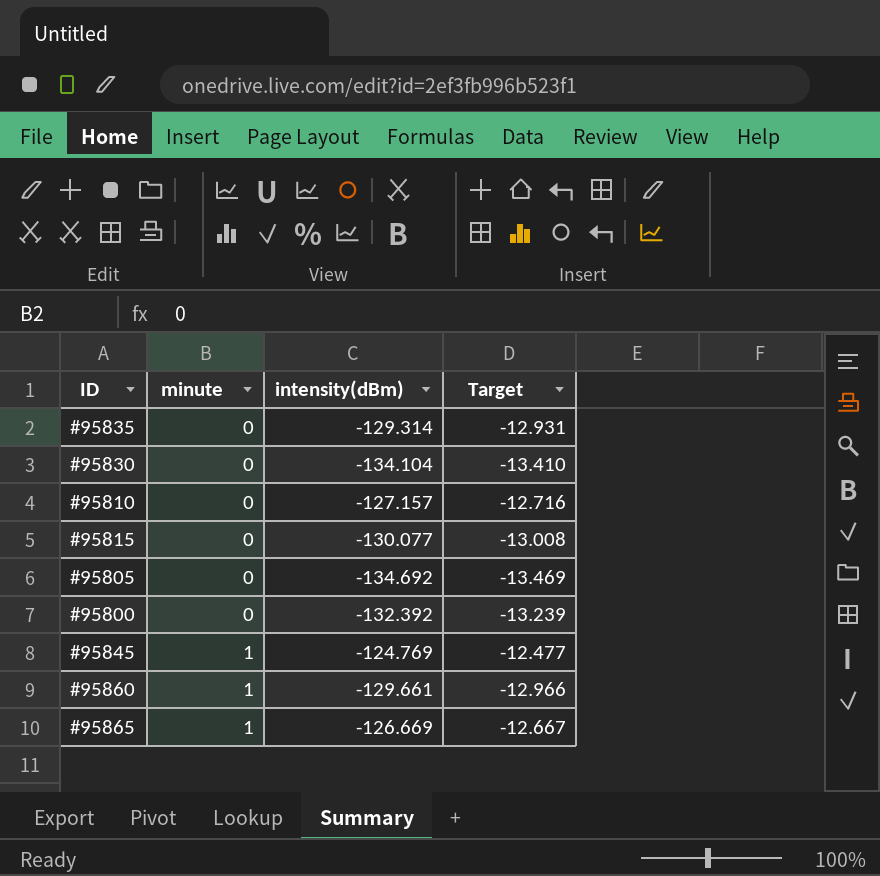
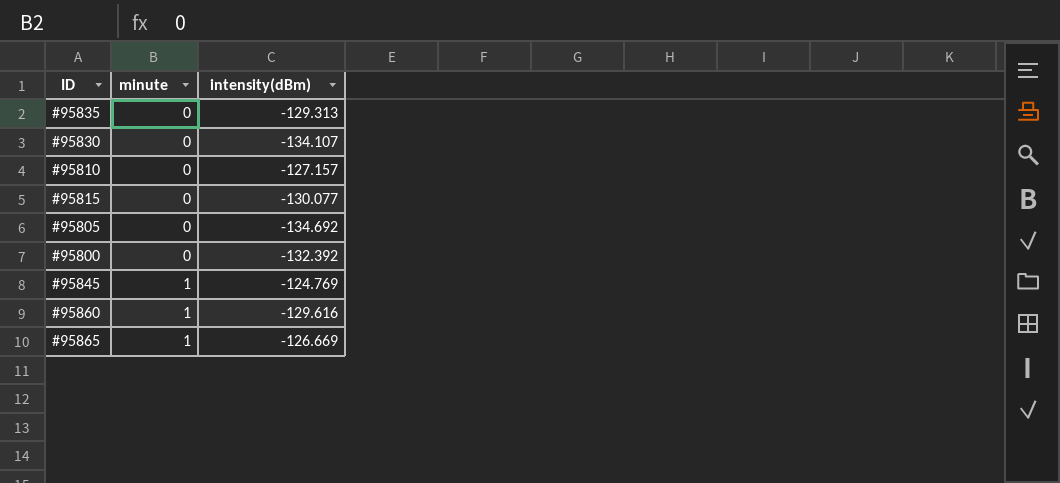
column Target | formula: [intensity(dBm)] * 0.1 -> none
#95835 | intensity(dBm): -129.314 -> -129.313
#95830 | intensity(dBm): -134.104 -> -134.107
#95860 | intensity(dBm): -129.661 -> -129.616

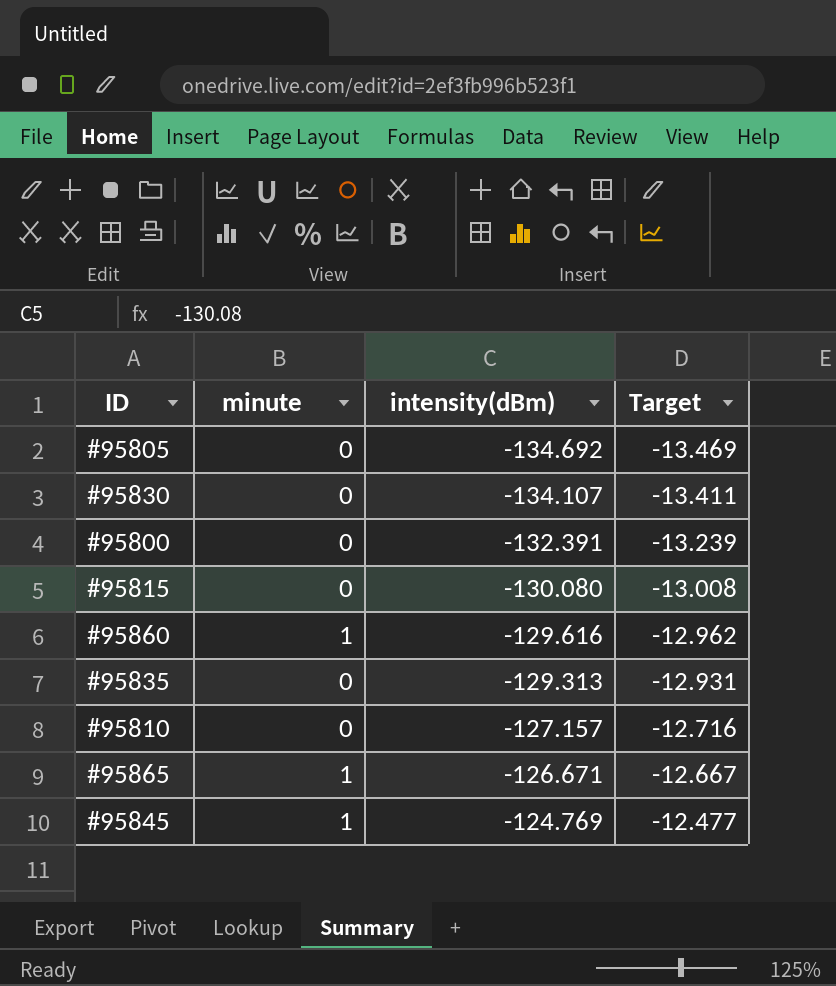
row order: minute ascending -> intensity(dBm) ascending
column Target | formula: none -> [intensity(dBm)] * 0.1
#95800 | intensity(dBm): -132.392 -> -132.391
#95815 | intensity(dBm): -130.077 -> -130.080
#95865 | intensity(dBm): -126.669 -> -126.671

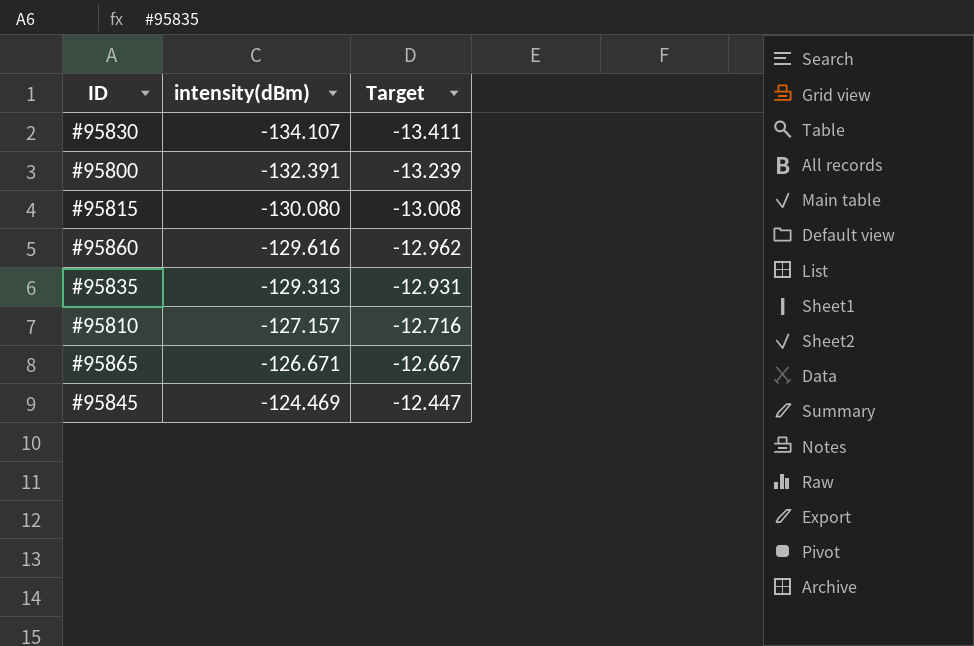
column minute | position: 2 -> none
row #95805: 0 | -134.692 | -13.469 -> none
#95845 | intensity(dBm): -124.769 -> -124.469
#95845 | Target: -12.477 -> -12.447

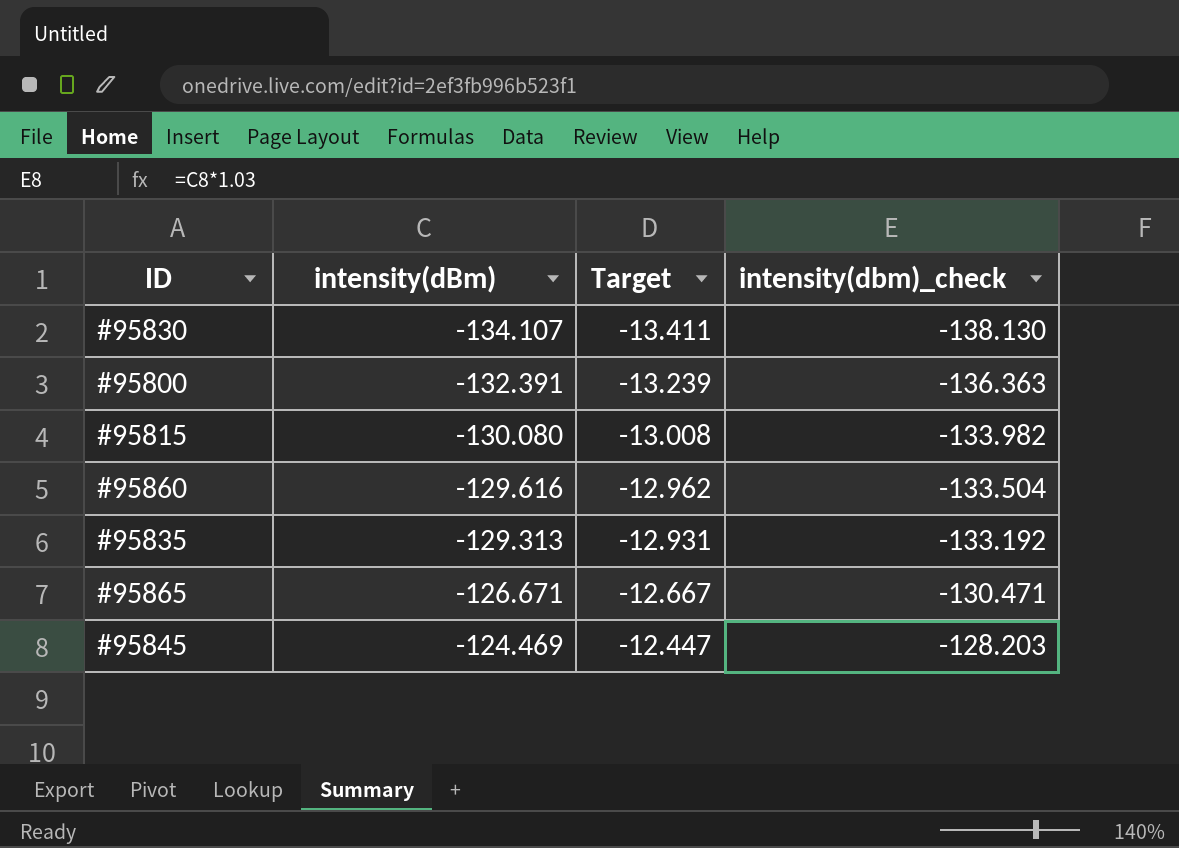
column intensity(dbm)_check | formula: none -> [intensity(dBm)] * 1.03
row #95810: -127.157 | -12.716 -> none

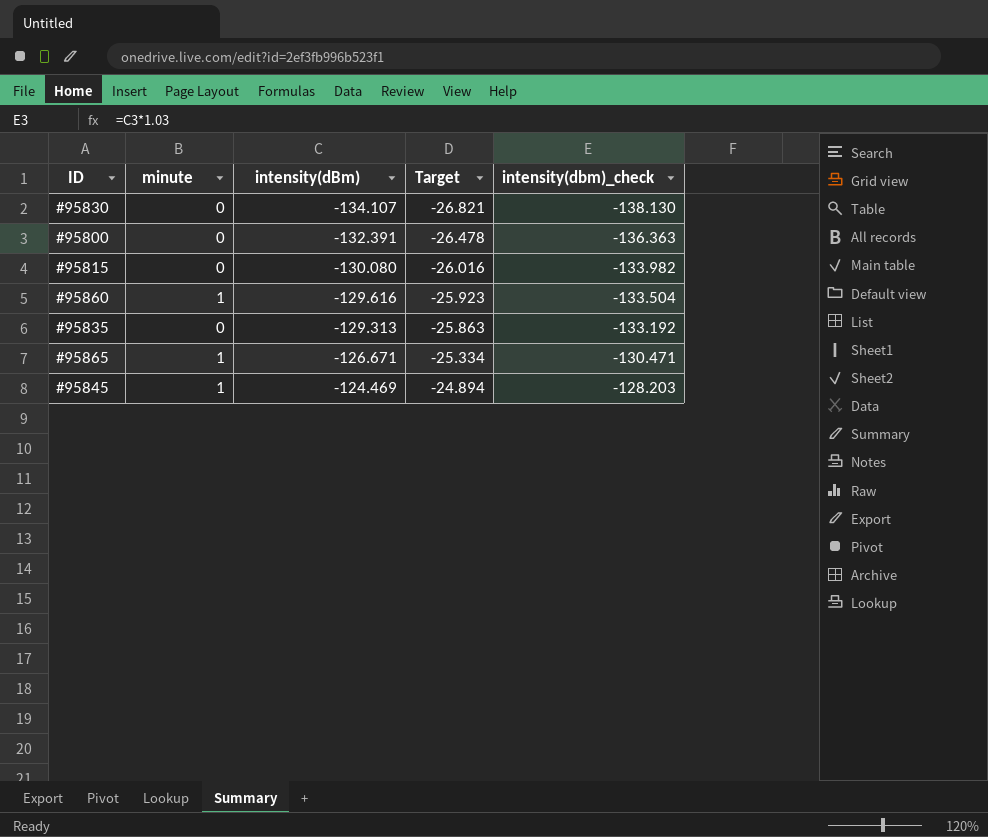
column minute | position: none -> 2
column Target | formula: [intensity(dBm)] * 0.1 -> [intensity(dBm)] * 0.2

